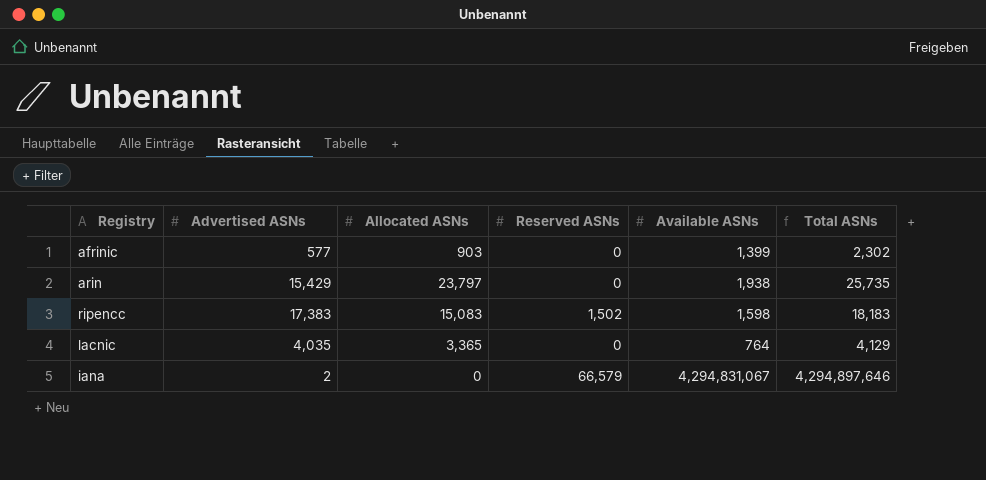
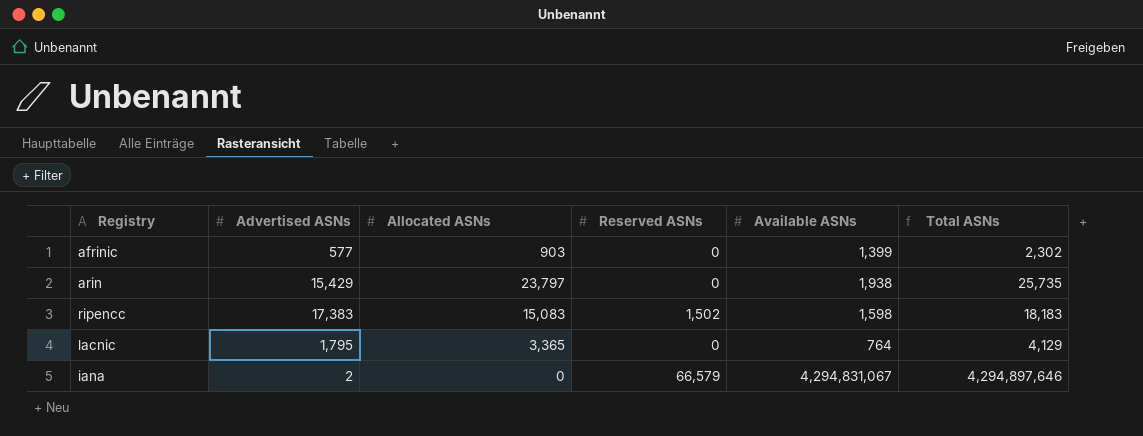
lacnic | Advertised ASNs: 4,035 -> 1,795

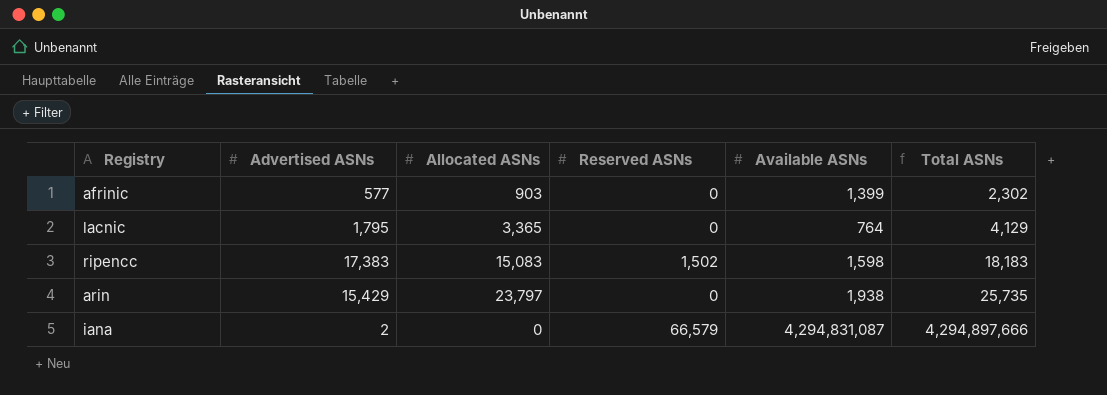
row order: none -> Total ASNs ascending
iana | Available ASNs: 4,294,831,067 -> 4,294,831,087
iana | Total ASNs: 4,294,897,646 -> 4,294,897,666

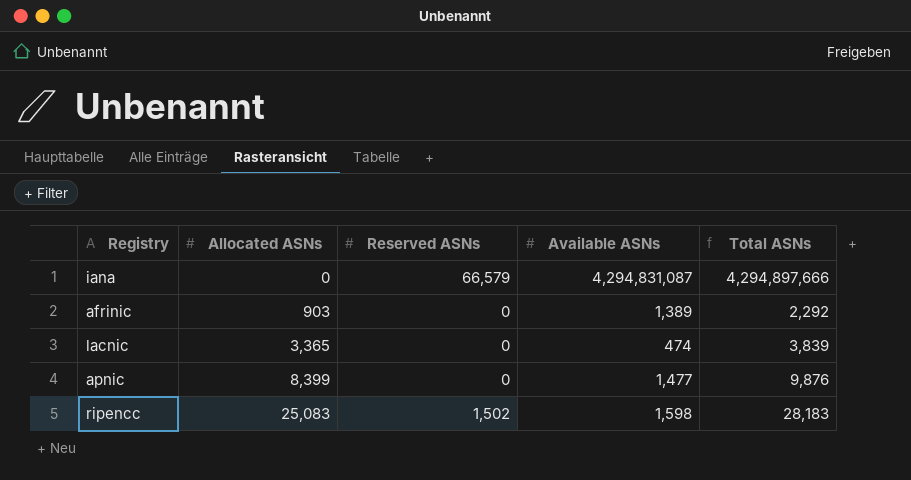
row order: Total ASNs ascending -> Allocated ASNs ascending
column Advertised ASNs | position: 2 -> none
row arin: 15,429 | 23,797 | 0 | 1,938 | 25,735 -> none
afrinic | Available ASNs: 1,399 -> 1,389
afrinic | Total ASNs: 2,302 -> 2,292
lacnic | Available ASNs: 764 -> 474
lacnic | Total ASNs: 4,129 -> 3,839
row apnic: none -> 8,399 | 0 | 1,477 | 9,876
ripencc | Allocated ASNs: 15,083 -> 25,083
ripencc | Total ASNs: 18,183 -> 28,183

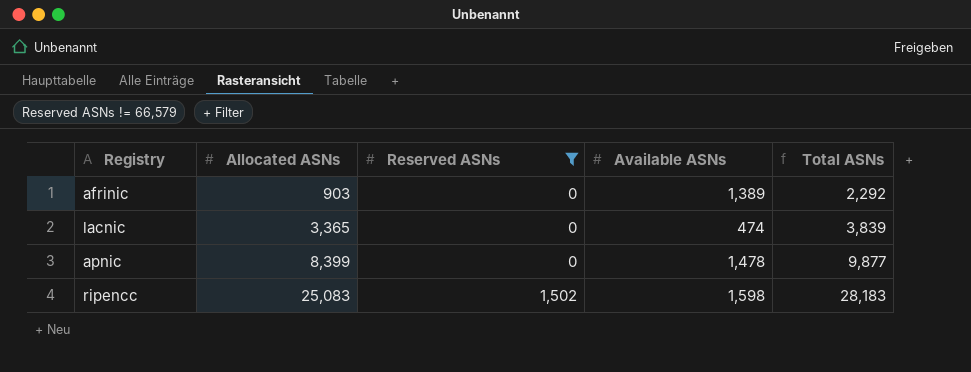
filter: none -> Reserved ASNs != 66,579
apnic | Available ASNs: 1,477 -> 1,478
apnic | Total ASNs: 9,876 -> 9,877

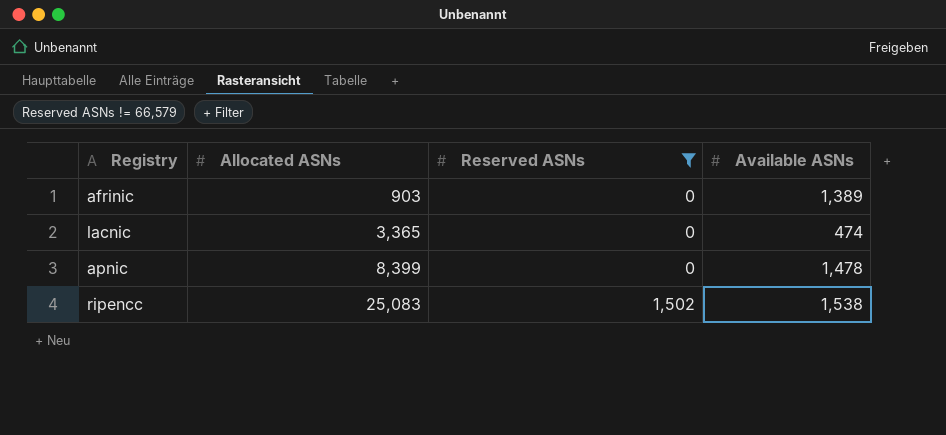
column Total ASNs | formula: [Allocated ASNs] + [Reserved ASNs] + [Available ASNs] -> none
ripencc | Available ASNs: 1,598 -> 1,538

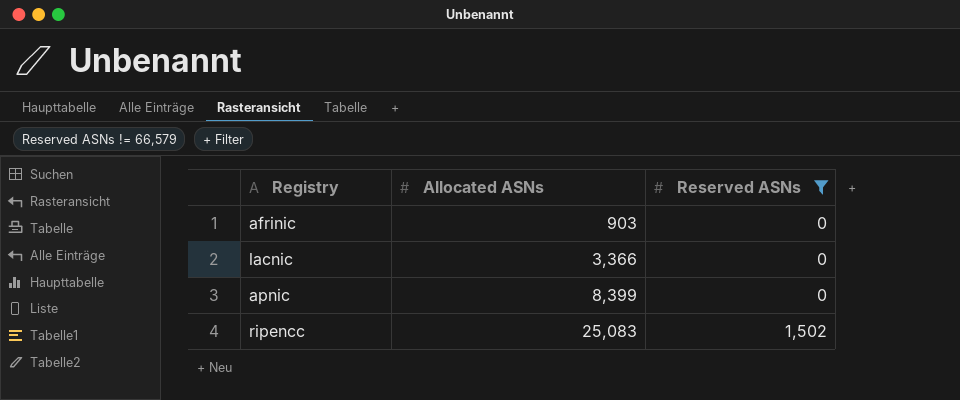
column Available ASNs | position: 4 -> none
lacnic | Allocated ASNs: 3,365 -> 3,366

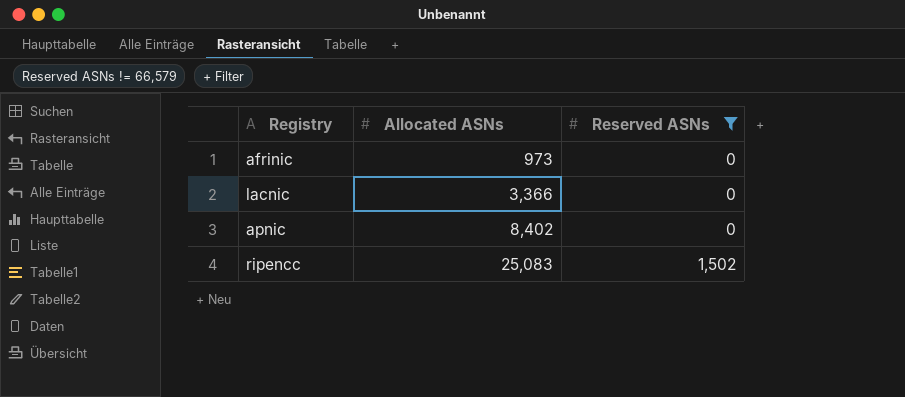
afrinic | Allocated ASNs: 903 -> 973
apnic | Allocated ASNs: 8,399 -> 8,402

